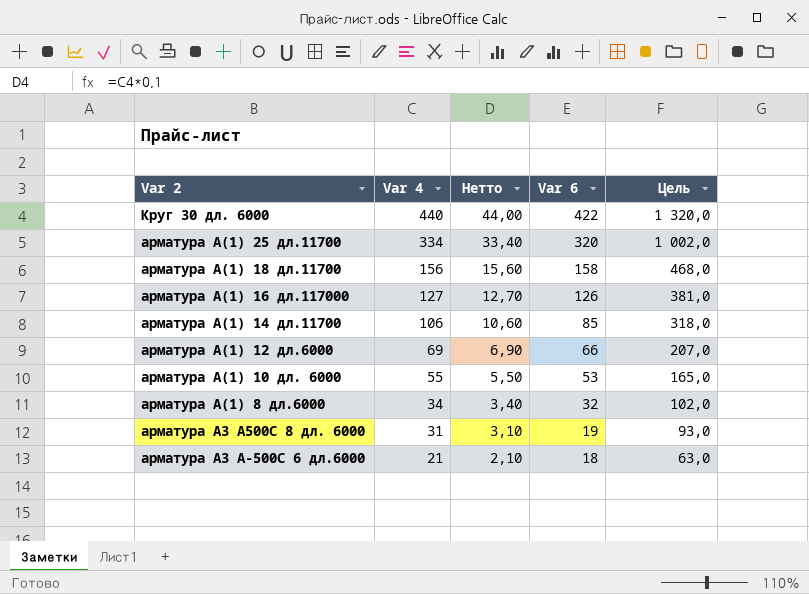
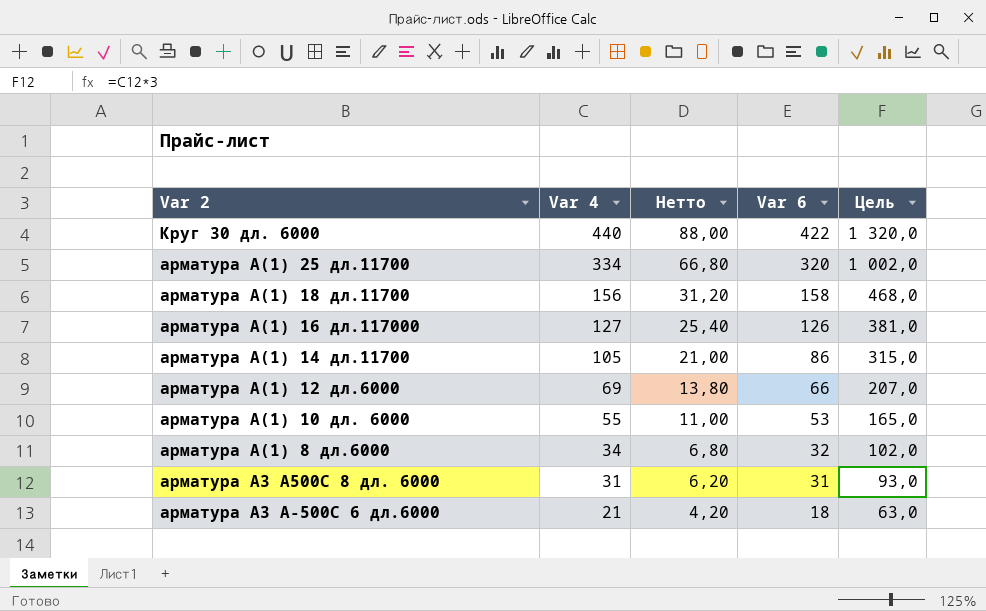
column Нетто | formula: [Var 4] * 0,1 -> [Var 4] * 0,2
арматура А(1) 14 дл.11700 | Var 4: 106 -> 105
арматура А(1) 14 дл.11700 | Var 6: 85 -> 86
арматура А(1) 14 дл.11700 | Цель: 318,0 -> 315,0
арматура А3 А500С 8 дл. 6000 | Var 6: 19 -> 31

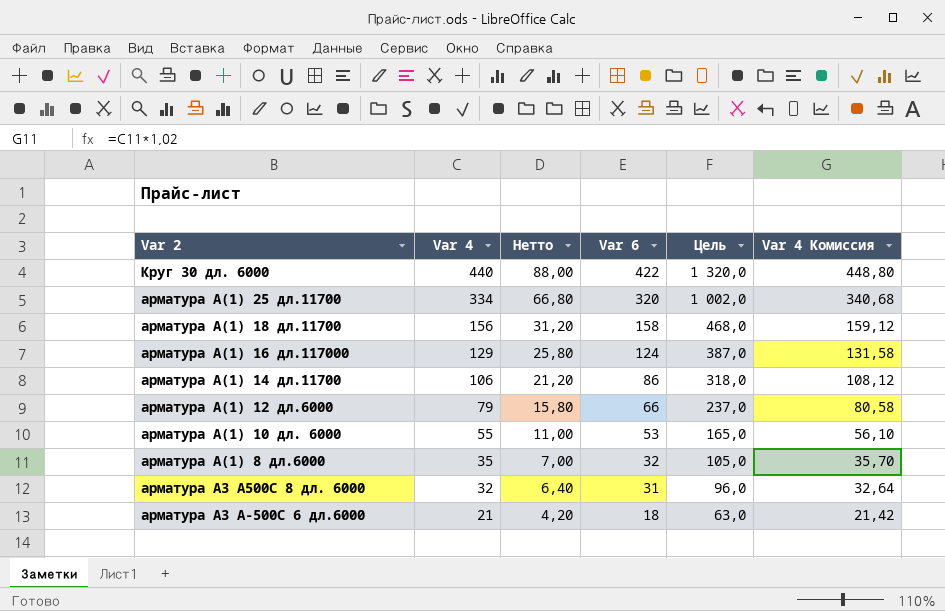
column Var 4 Комиссия | formula: none -> [Var 4] * 1,02
арматура А(1) 16 дл.117000 | Var 4: 127 -> 129
арматура А(1) 16 дл.117000 | Нетто: 25,40 -> 25,80
арматура А(1) 16 дл.117000 | Var 6: 126 -> 124
арматура А(1) 16 дл.117000 | Цель: 381,0 -> 387,0
арматура А(1) 14 дл.11700 | Var 4: 105 -> 106
арматура А(1) 14 дл.11700 | Нетто: 21,00 -> 21,20
арматура А(1) 14 дл.11700 | Цель: 315,0 -> 318,0
арматура А(1) 12 дл.6000 | Var 4: 69 -> 79
арматура А(1) 12 дл.6000 | Нетто: 13,80 -> 15,80
арматура А(1) 12 дл.6000 | Цель: 207,0 -> 237,0
арматура А(1) 8 дл.6000 | Var 4: 34 -> 35
арматура А(1) 8 дл.6000 | Нетто: 6,80 -> 7,00
арматура А(1) 8 дл.6000 | Цель: 102,0 -> 105,0
арматура А3 А500С 8 дл. 6000 | Var 4: 31 -> 32
арматура А3 А500С 8 дл. 6000 | Нетто: 6,20 -> 6,40
арматура А3 А500С 8 дл. 6000 | Цель: 93,0 -> 96,0

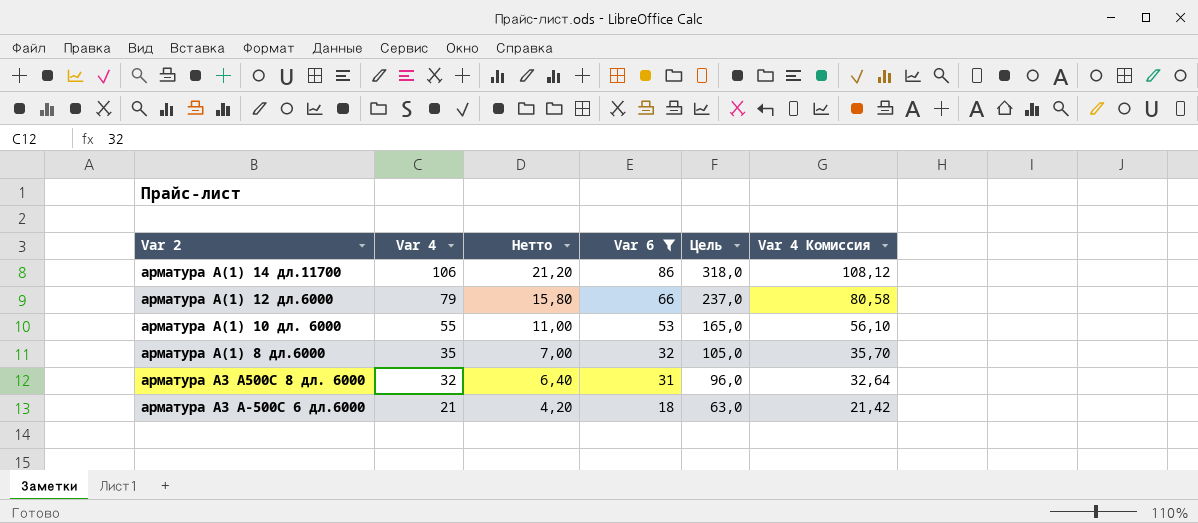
filter: none -> Var 6 <= 86

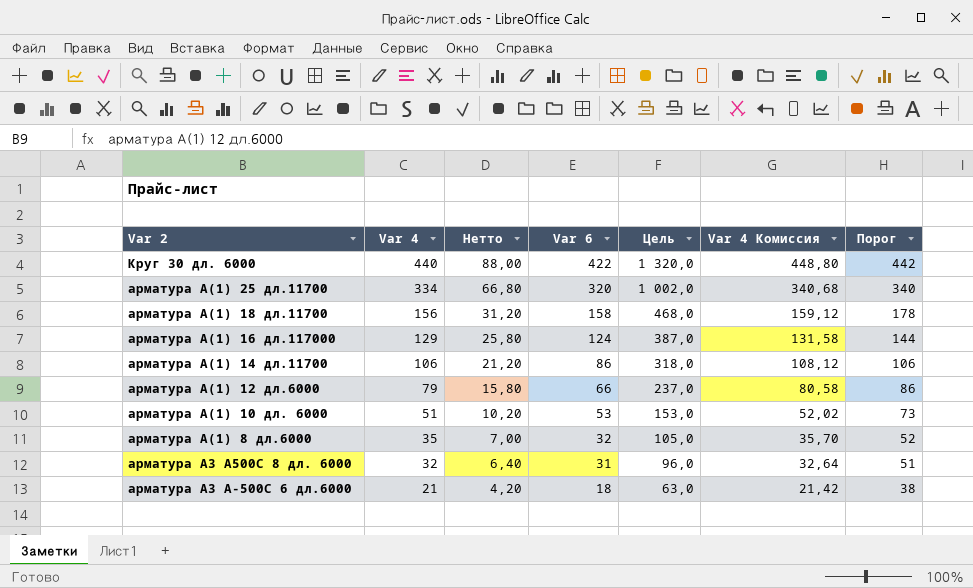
filter: Var 6 <= 86 -> none
column Порог | formula: none -> [Var 6] + 20
арматура А(1) 10 дл. 6000 | Var 4: 55 -> 51
арматура А(1) 10 дл. 6000 | Нетто: 11,00 -> 10,20
арматура А(1) 10 дл. 6000 | Цель: 165,0 -> 153,0
арматура А(1) 10 дл. 6000 | Var 4 Комиссия: 56,10 -> 52,02

